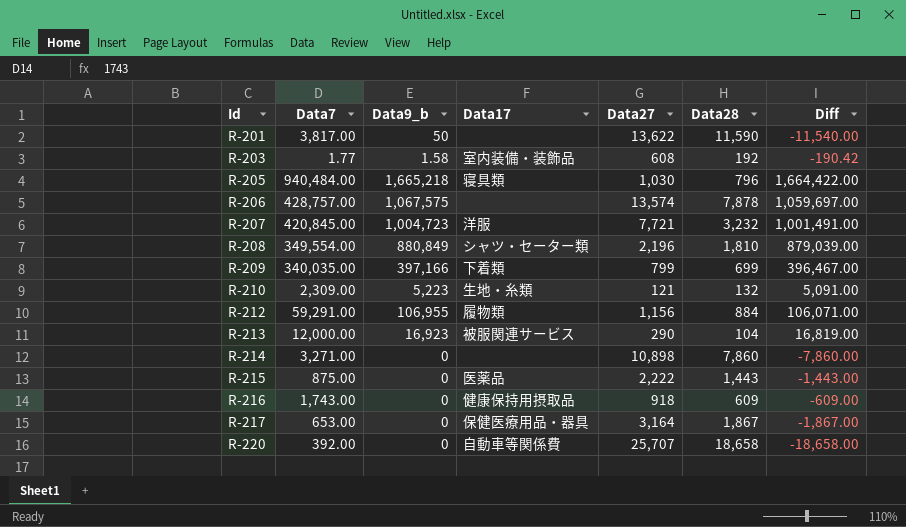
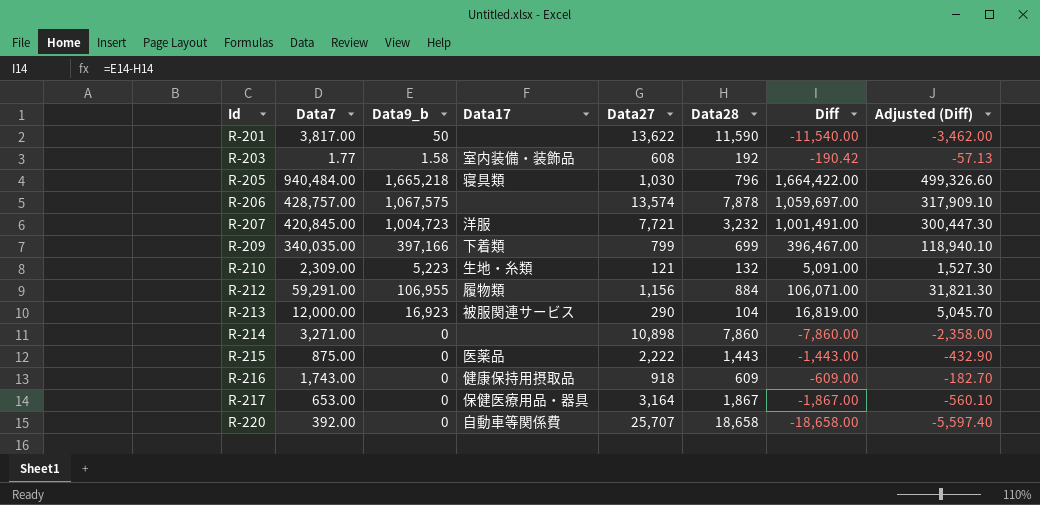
column Adjusted (Diff) | formula: none -> [Diff] * 0.3
row R-208: 349,554.00 | 880,849 | シャツ・セーター類 | 2,196 | 1,810 | 879,039.00 -> none

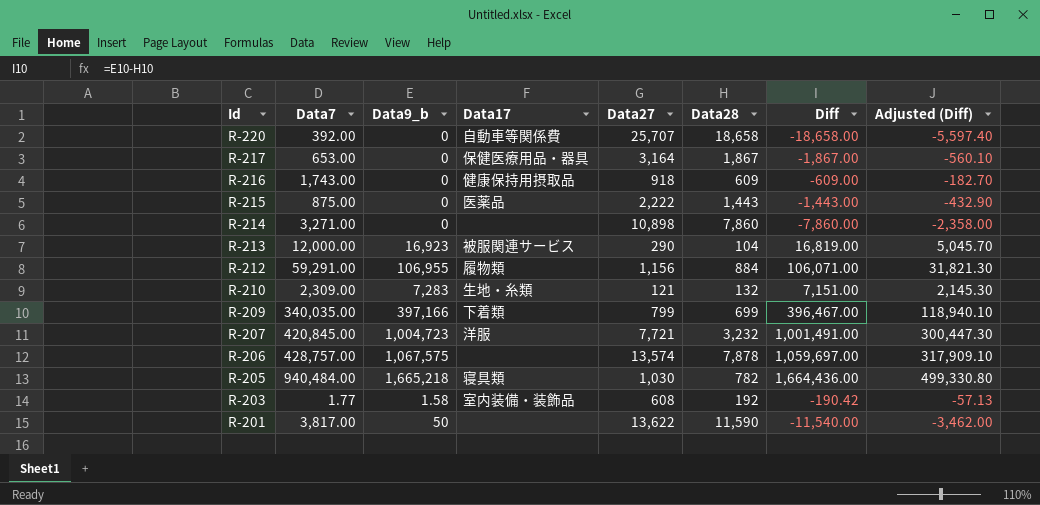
row order: Id ascending -> Id descending
R-210 | Data9_b: 5,223 -> 7,283
R-210 | Diff: 5,091.00 -> 7,151.00
R-210 | Adjusted (Diff): 1,527.30 -> 2,145.30
R-205 | Data28: 796 -> 782
R-205 | Diff: 1,664,422.00 -> 1,664,436.00
R-205 | Adjusted (Diff): 499,326.60 -> 499,330.80

